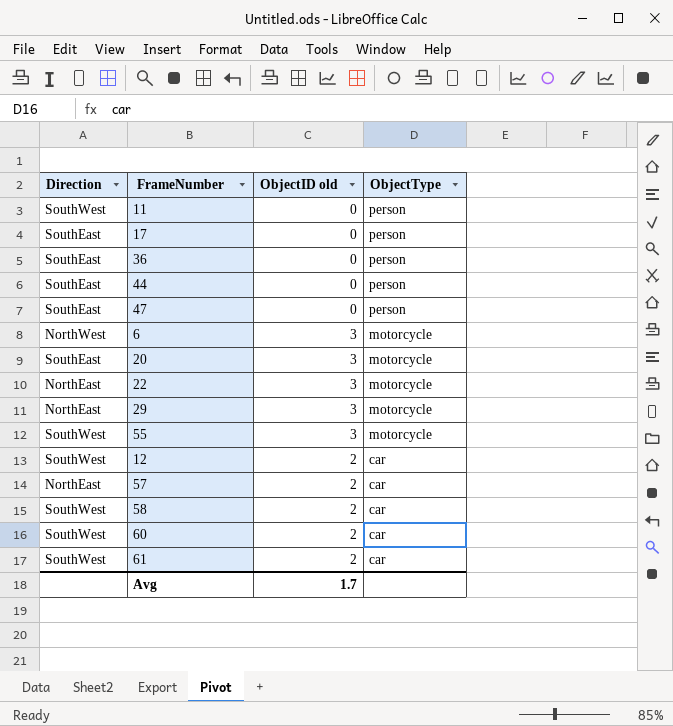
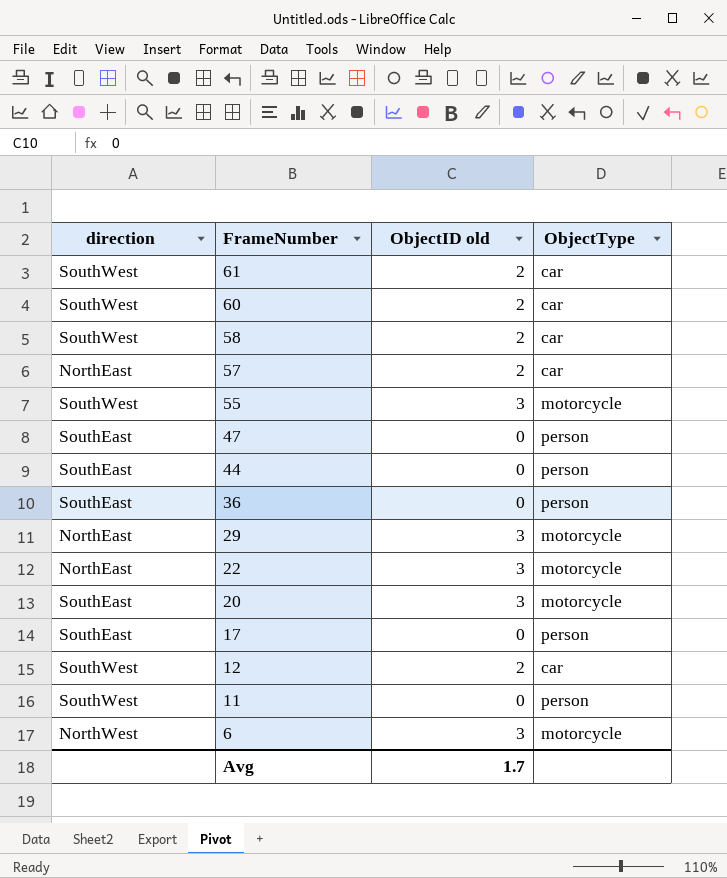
row order: ObjectType descending -> FrameNumber descending
column name: Direction -> direction

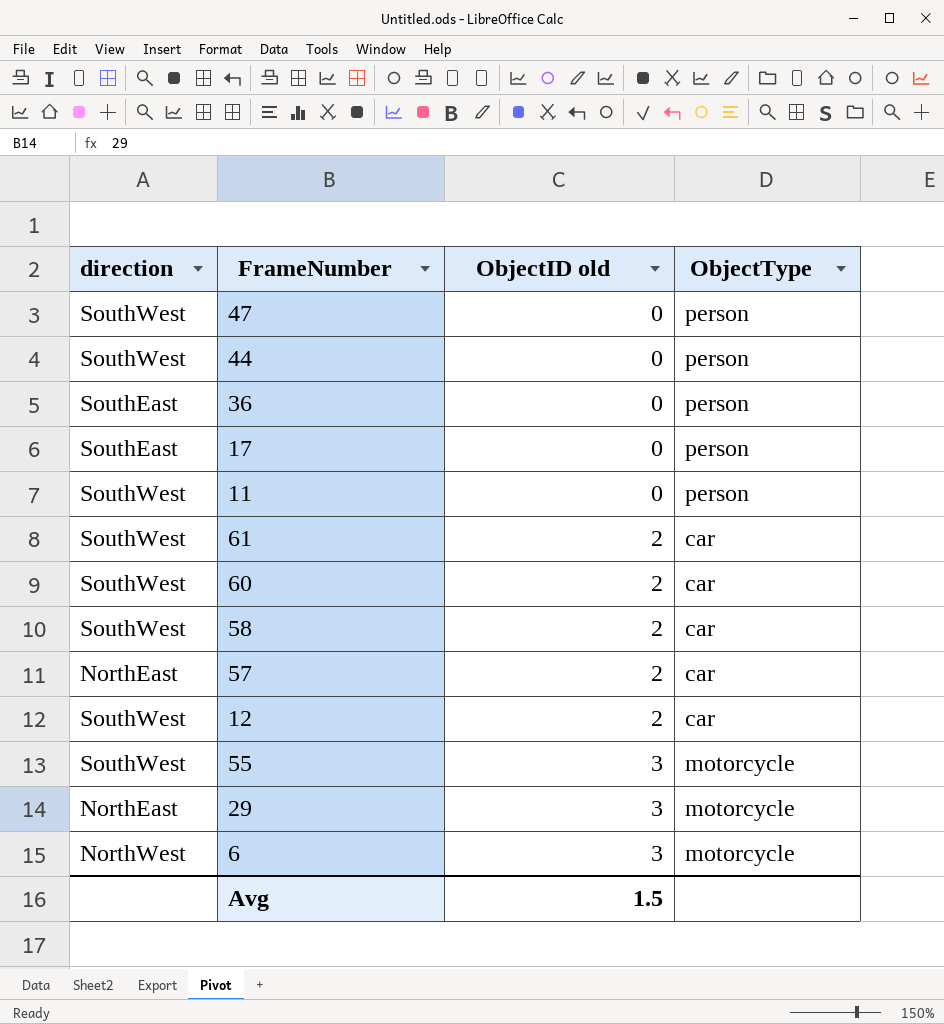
row order: FrameNumber descending -> ObjectID old ascending
row 22: NorthEast | 3 | motorcycle -> none
row 20: SouthEast | 3 | motorcycle -> none
47 | direction: SouthEast -> SouthWest
44 | direction: SouthEast -> SouthWest
Avg | ObjectID old: 1.7 -> 1.5

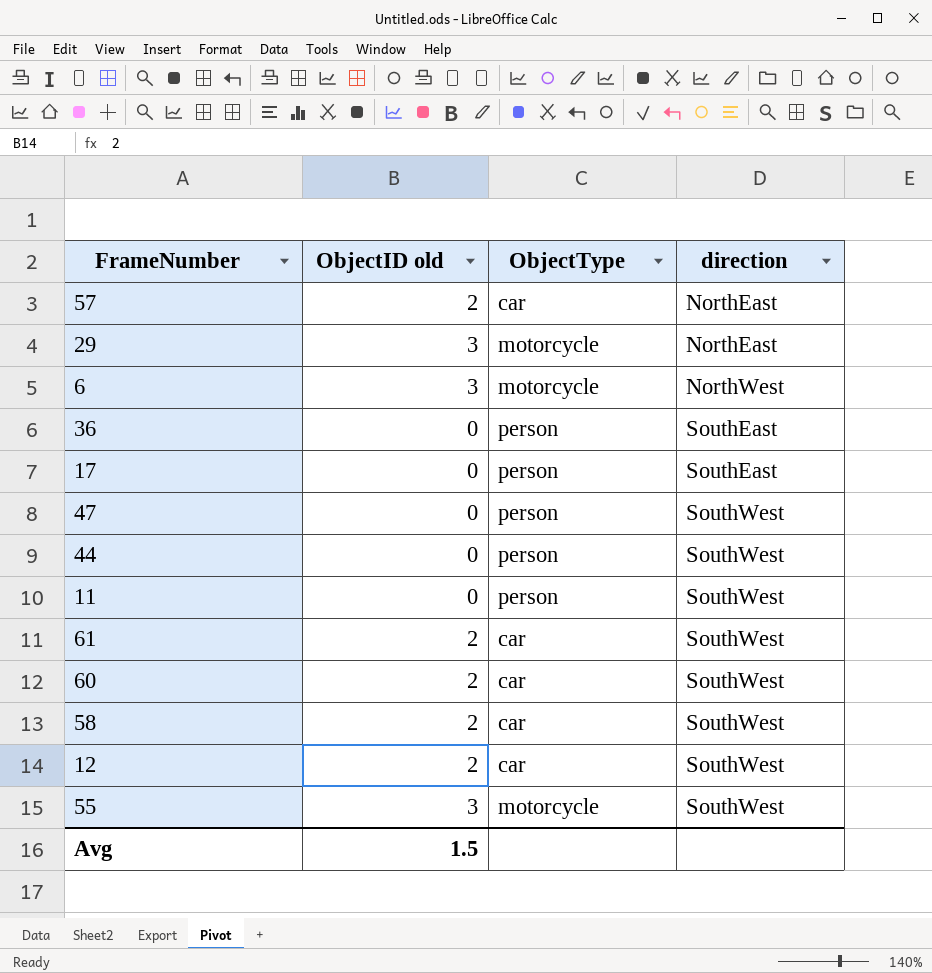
row order: ObjectID old ascending -> direction ascending
column direction | position: 1 -> 4

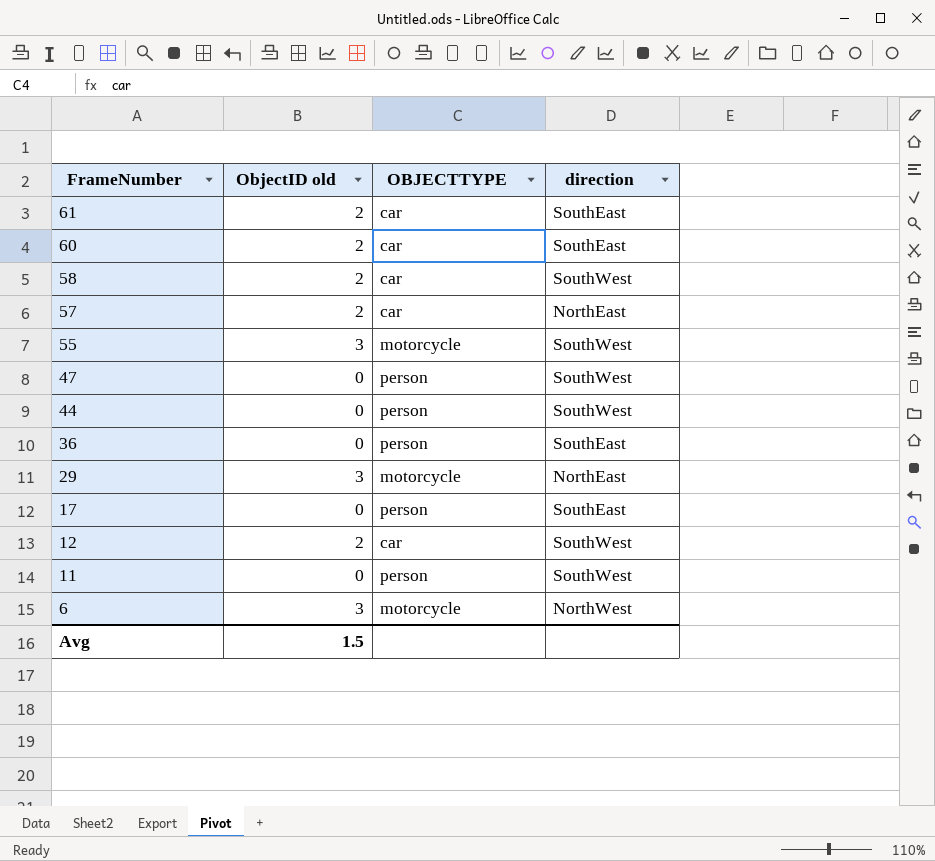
row order: direction ascending -> FrameNumber descending
column name: ObjectType -> OBJECTTYPE
61 | direction: SouthWest -> SouthEast
60 | direction: SouthWest -> SouthEast

